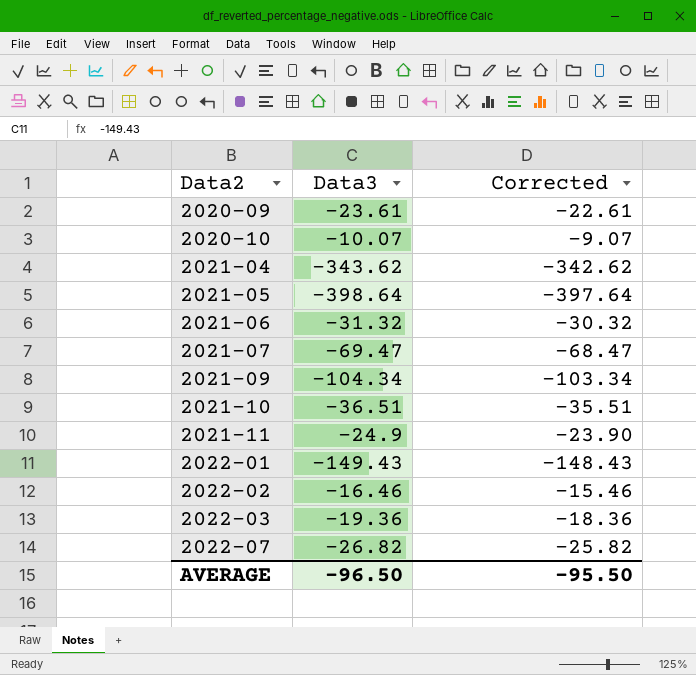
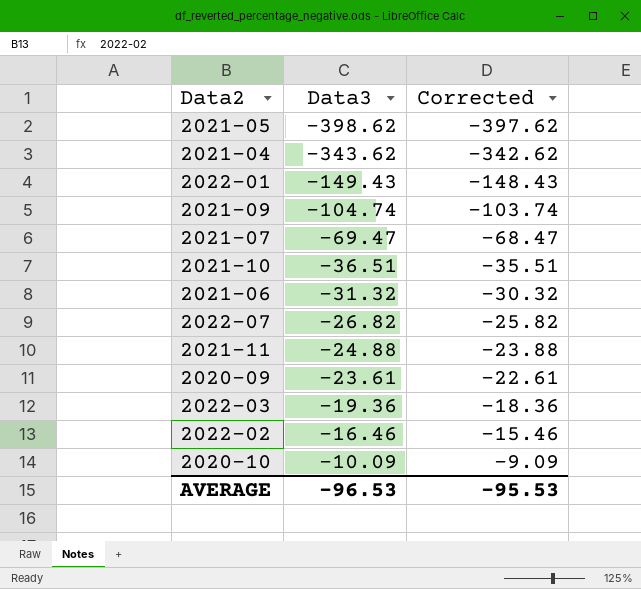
row order: Data2 ascending -> Data3 ascending
2021-05 | Data3: -398.64 -> -398.62
2021-05 | Corrected: -397.64 -> -397.62
2021-09 | Data3: -104.34 -> -104.74
2021-09 | Corrected: -103.34 -> -103.74
2021-11 | Data3: -24.9 -> -24.88
2021-11 | Corrected: -23.90 -> -23.88
2020-10 | Data3: -10.07 -> -10.09
2020-10 | Corrected: -9.07 -> -9.09
AVERAGE | Data3: -96.50 -> -96.53
AVERAGE | Corrected: -95.50 -> -95.53

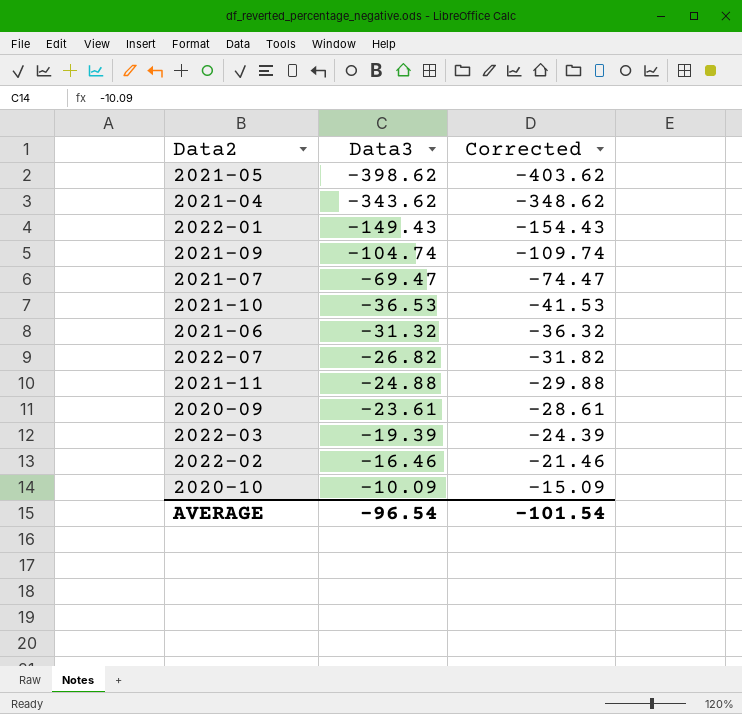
column Corrected | formula: [Data3] + 1 -> [Data3] - 5
2021-10 | Data3: -36.51 -> -36.53
2022-03 | Data3: -19.36 -> -19.39
AVERAGE | Data3: -96.53 -> -96.54
AVERAGE | Corrected: -95.53 -> -101.54

